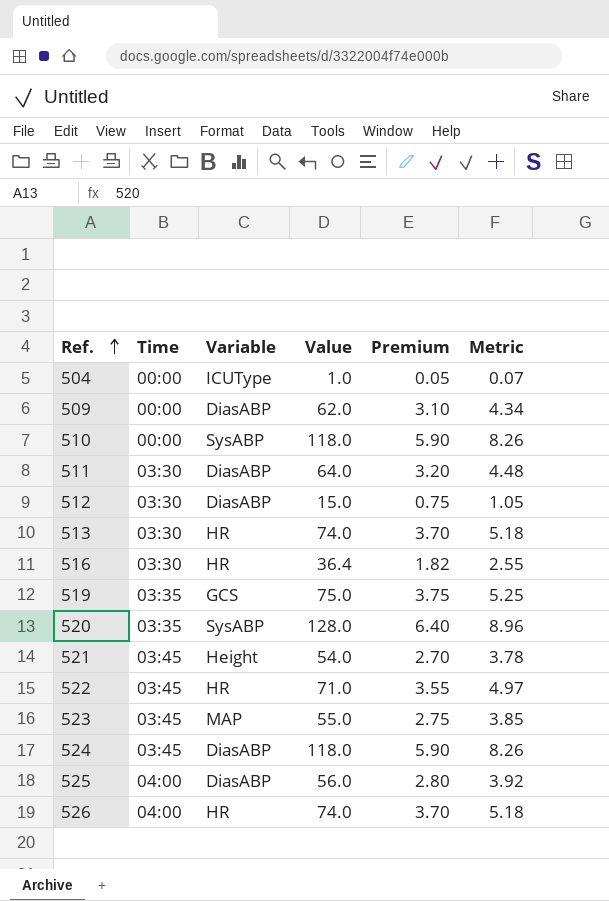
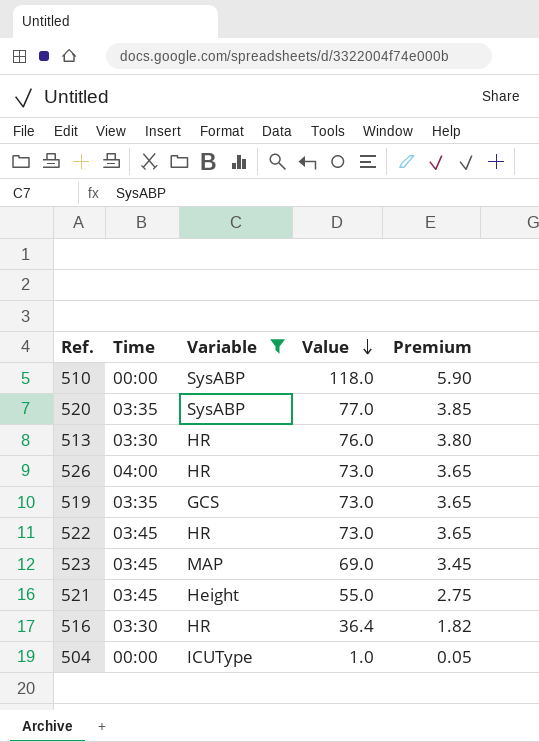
filter: none -> Variable != DiasABP
row order: Ref. ascending -> Value descending
column Metric | formula: [Value] * 0.07 -> none
520 | Value: 128.0 -> 77.0
520 | Premium: 6.40 -> 3.85
513 | Value: 74.0 -> 76.0
513 | Premium: 3.70 -> 3.80
526 | Value: 74.0 -> 73.0
526 | Premium: 3.70 -> 3.65
519 | Value: 75.0 -> 73.0
519 | Premium: 3.75 -> 3.65
522 | Value: 71.0 -> 73.0
522 | Premium: 3.55 -> 3.65
523 | Value: 55.0 -> 69.0
523 | Premium: 2.75 -> 3.45
521 | Value: 54.0 -> 55.0
521 | Premium: 2.70 -> 2.75

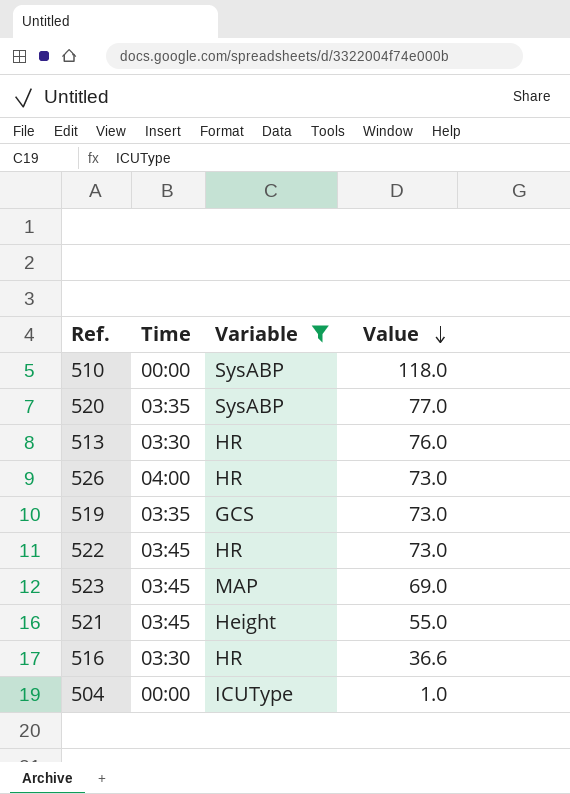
column Premium | formula: [Value] * 0.05 -> none
516 | Value: 36.4 -> 36.6

